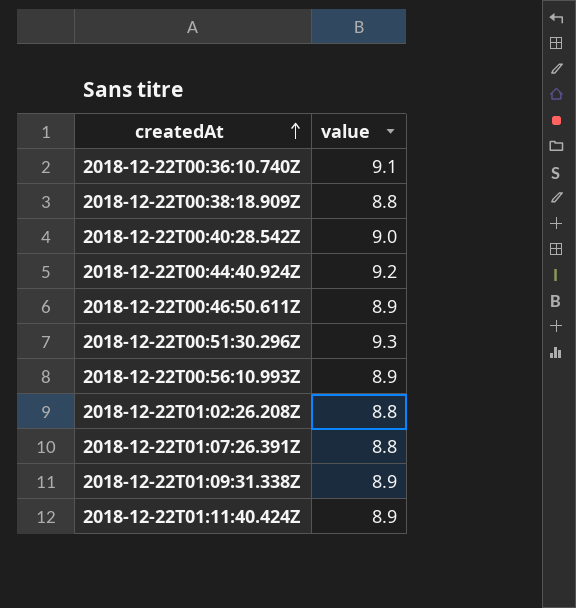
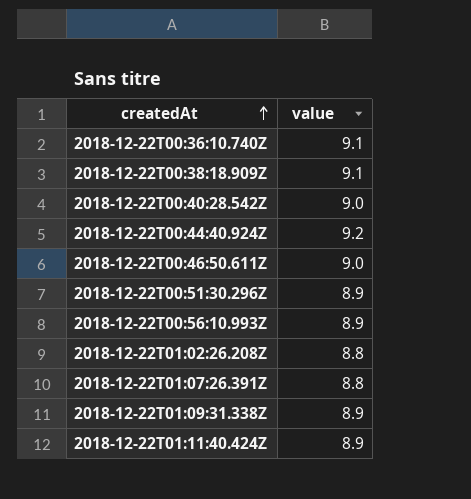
2018-12-22T00:38:18.909Z | value: 8.8 -> 9.1
2018-12-22T00:46:50.611Z | value: 8.9 -> 9.0
2018-12-22T00:51:30.296Z | value: 9.3 -> 8.9

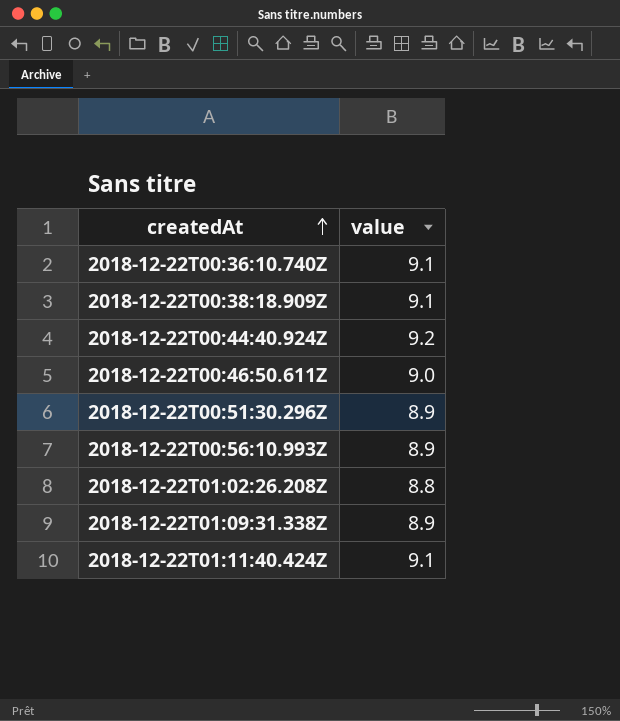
row 2018-12-22T00:40:28.542Z: 9.0 -> none
row 2018-12-22T01:07:26.391Z: 8.8 -> none
2018-12-22T01:11:40.424Z | value: 8.9 -> 9.1

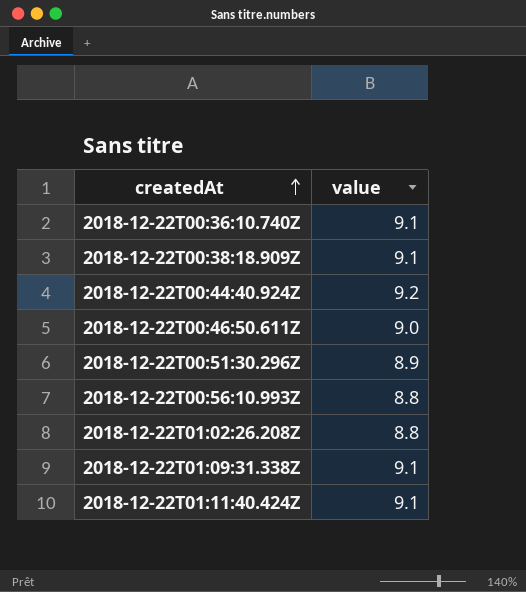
2018-12-22T00:56:10.993Z | value: 8.9 -> 8.8
2018-12-22T01:09:31.338Z | value: 8.9 -> 9.1

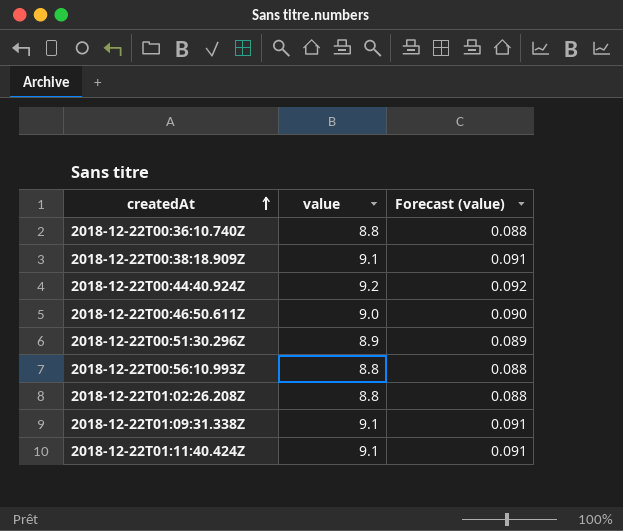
column Forecast (value) | formula: none -> [value] * 0.01
2018-12-22T00:36:10.740Z | value: 9.1 -> 8.8

